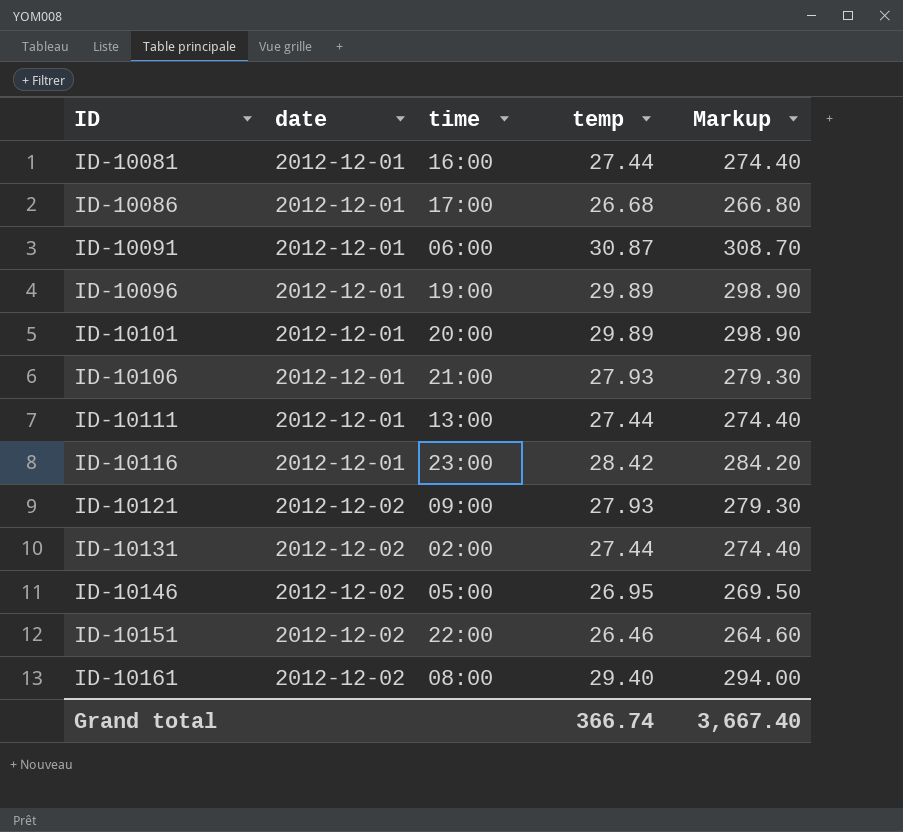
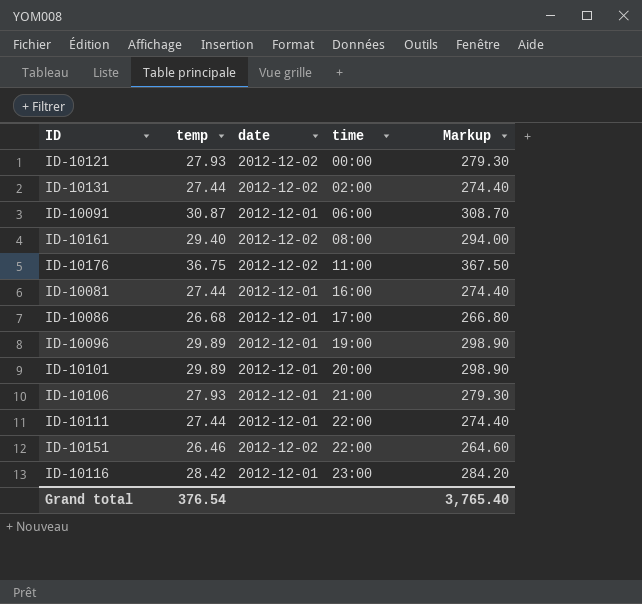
row order: ID ascending -> time ascending
column temp | position: 4 -> 2
row ID-10146: 2012-12-02 | 05:00 | 26.95 | 269.50 -> none
ID-10121 | time: 09:00 -> 00:00
row ID-10176: none -> 36.75 | 2012-12-02 | 11:00 | 367.50
ID-10111 | time: 13:00 -> 22:00
Grand total | temp: 366.74 -> 376.54
Grand total | Markup: 3,667.40 -> 3,765.40

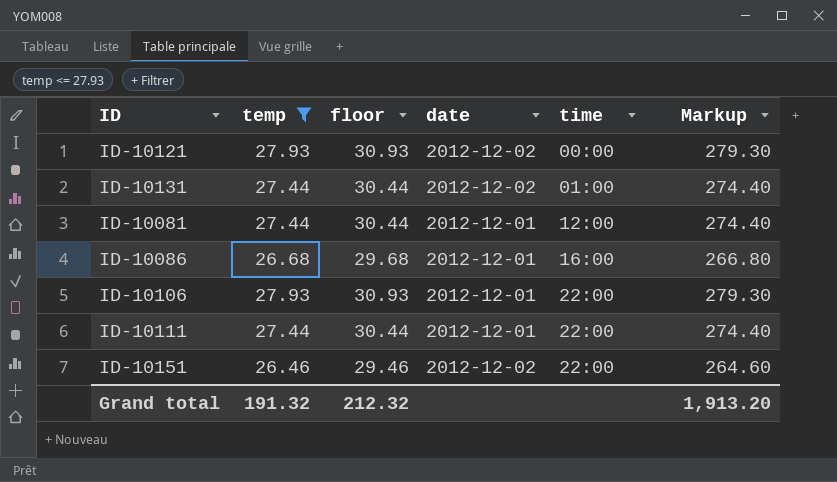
filter: none -> temp <= 27.93
column floor | formula: none -> [temp] + 3
ID-10131 | time: 02:00 -> 01:00
ID-10081 | time: 16:00 -> 12:00
ID-10086 | time: 17:00 -> 16:00
ID-10106 | time: 21:00 -> 22:00
Grand total | temp: 376.54 -> 191.32
Grand total | Markup: 3,765.40 -> 1,913.20

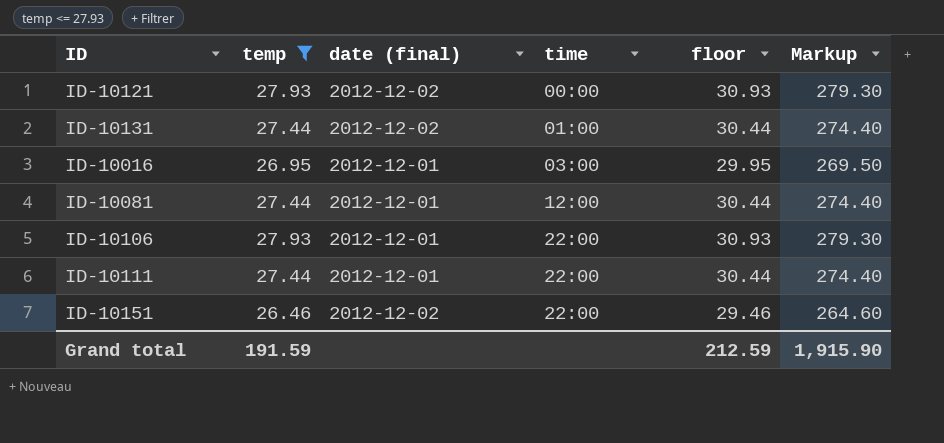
column name: date -> date (final)
column floor | position: 3 -> 5
row ID-10086: 26.68 | 29.68 | 2012-12-01 | 16:00 | 266.80 -> none
row ID-10016: none -> 26.95 | 2012-12-01 | 03:00 | 29.95 | 269.50
Grand total | temp: 191.32 -> 191.59
Grand total | floor: 212.32 -> 212.59
Grand total | Markup: 1,913.20 -> 1,915.90

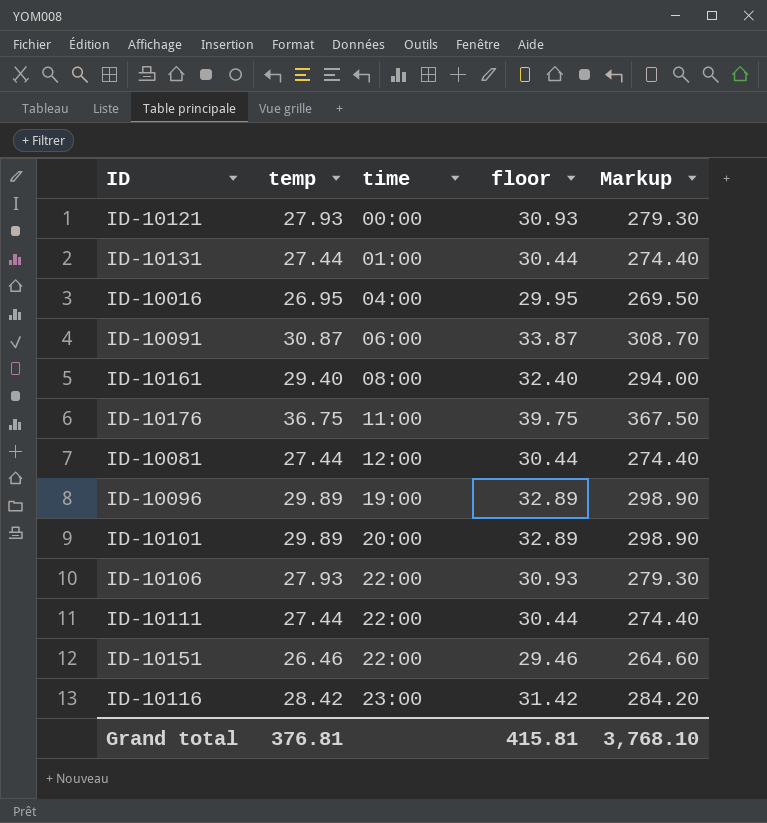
filter: temp <= 27.93 -> none
column date (final) | position: 3 -> none
ID-10016 | time: 03:00 -> 04:00
Grand total | temp: 191.59 -> 376.81
Grand total | floor: 212.59 -> 415.81
Grand total | Markup: 1,915.90 -> 3,768.10

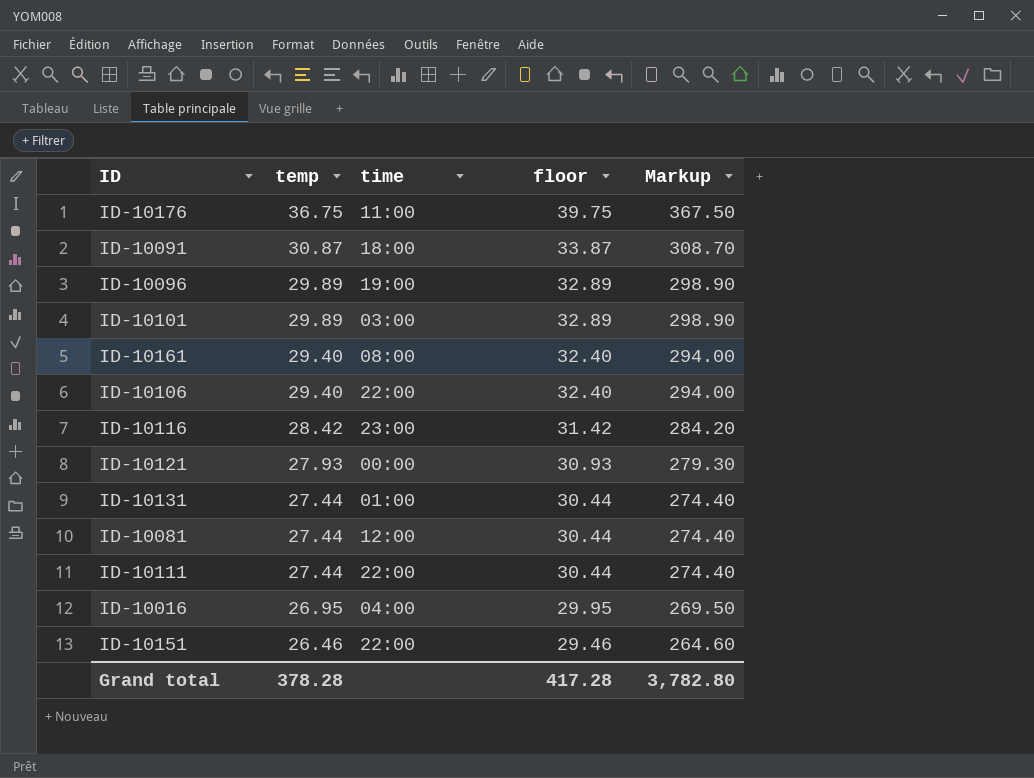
row order: time ascending -> temp descending
ID-10091 | time: 06:00 -> 18:00
ID-10101 | time: 20:00 -> 03:00
ID-10106 | temp: 27.93 -> 29.40
ID-10106 | floor: 30.93 -> 32.40
ID-10106 | Markup: 279.30 -> 294.00
Grand total | temp: 376.81 -> 378.28
Grand total | floor: 415.81 -> 417.28
Grand total | Markup: 3,768.10 -> 3,782.80

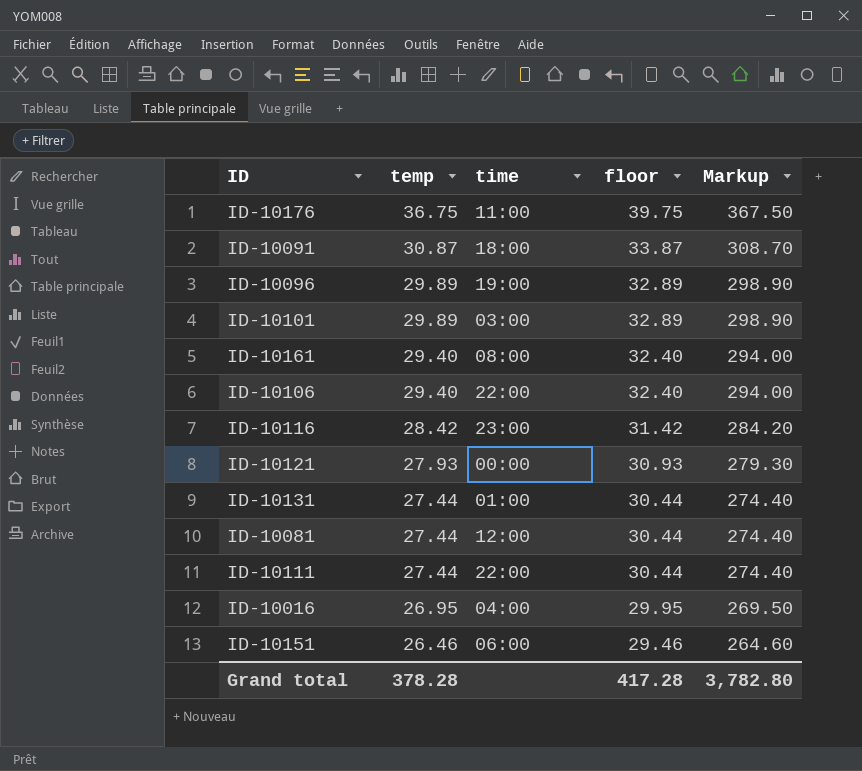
ID-10151 | time: 22:00 -> 06:00

